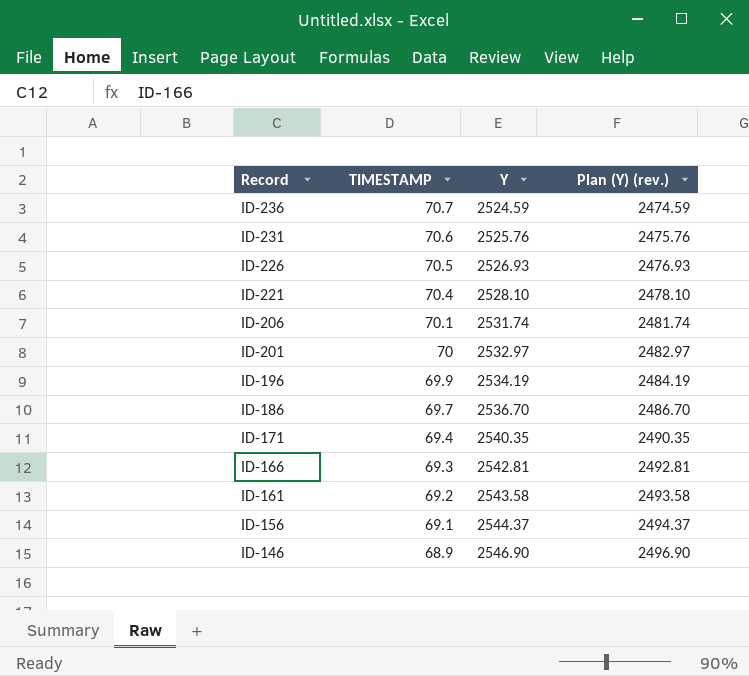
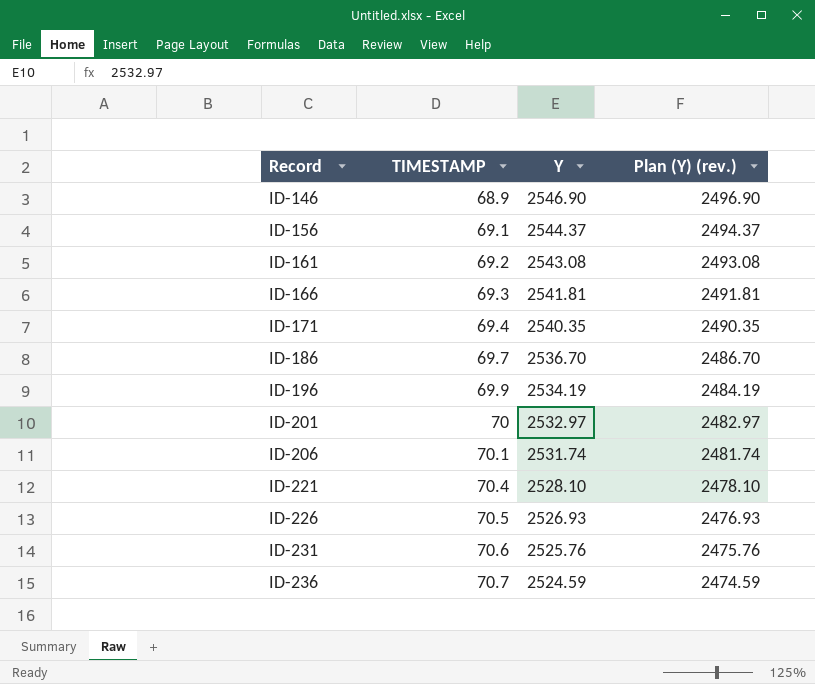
row order: Record descending -> Record ascending
ID-161 | Y: 2543.58 -> 2543.08
ID-161 | Plan (Y) (rev.): 2493.58 -> 2493.08
ID-166 | Y: 2542.81 -> 2541.81
ID-166 | Plan (Y) (rev.): 2492.81 -> 2491.81

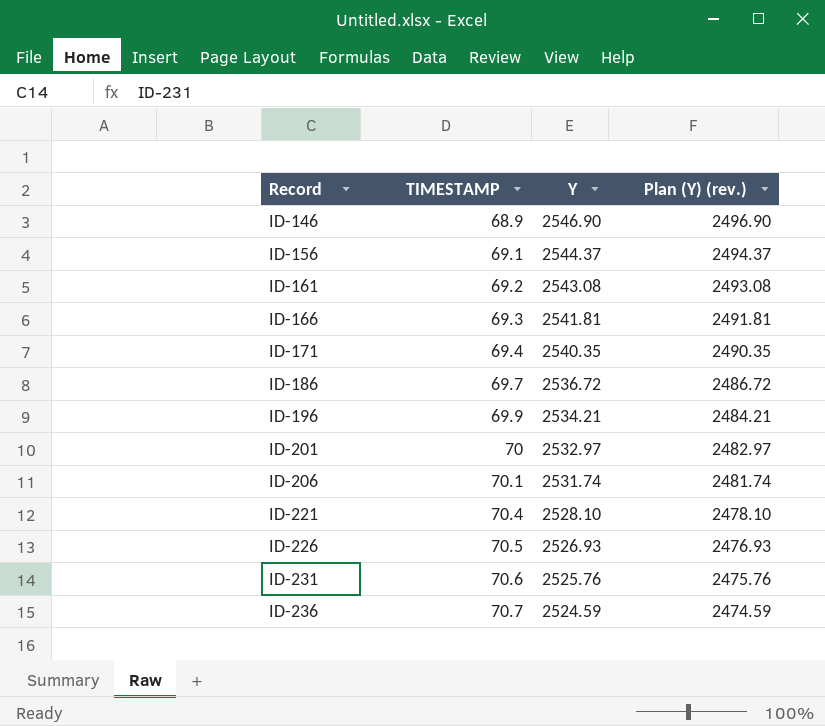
ID-186 | Y: 2536.70 -> 2536.72
ID-186 | Plan (Y) (rev.): 2486.70 -> 2486.72
ID-196 | Y: 2534.19 -> 2534.21
ID-196 | Plan (Y) (rev.): 2484.19 -> 2484.21

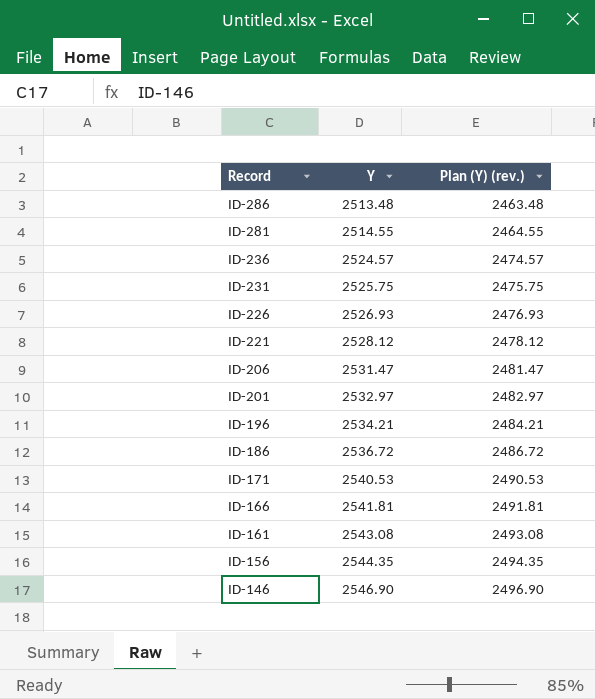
row order: Record ascending -> Record descending
column TIMESTAMP | position: 2 -> none
row ID-286: none -> 2513.48 | 2463.48
row ID-281: none -> 2514.55 | 2464.55
ID-236 | Y: 2524.59 -> 2524.57
ID-236 | Plan (Y) (rev.): 2474.59 -> 2474.57
ID-231 | Y: 2525.76 -> 2525.75
ID-231 | Plan (Y) (rev.): 2475.76 -> 2475.75
ID-221 | Y: 2528.10 -> 2528.12
ID-221 | Plan (Y) (rev.): 2478.10 -> 2478.12
ID-206 | Y: 2531.74 -> 2531.47
ID-206 | Plan (Y) (rev.): 2481.74 -> 2481.47
ID-171 | Y: 2540.35 -> 2540.53
ID-171 | Plan (Y) (rev.): 2490.35 -> 2490.53
ID-156 | Y: 2544.37 -> 2544.35
ID-156 | Plan (Y) (rev.): 2494.37 -> 2494.35

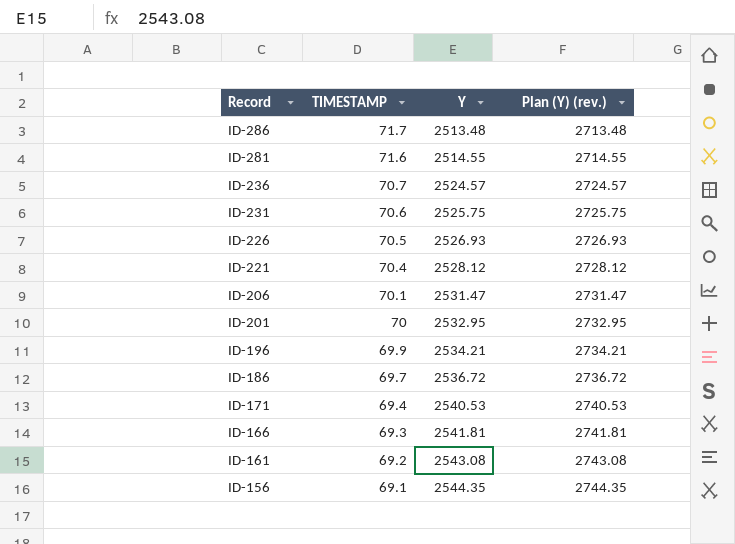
column TIMESTAMP | position: none -> 2
column Plan (Y) (rev.) | formula: [Y] - 50 -> [Y] + 200
row ID-146: 2546.90 | 2496.90 -> none
ID-201 | Y: 2532.97 -> 2532.95

